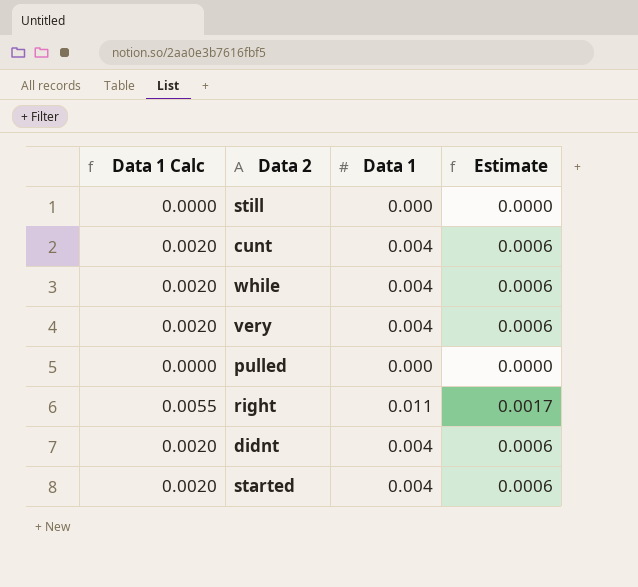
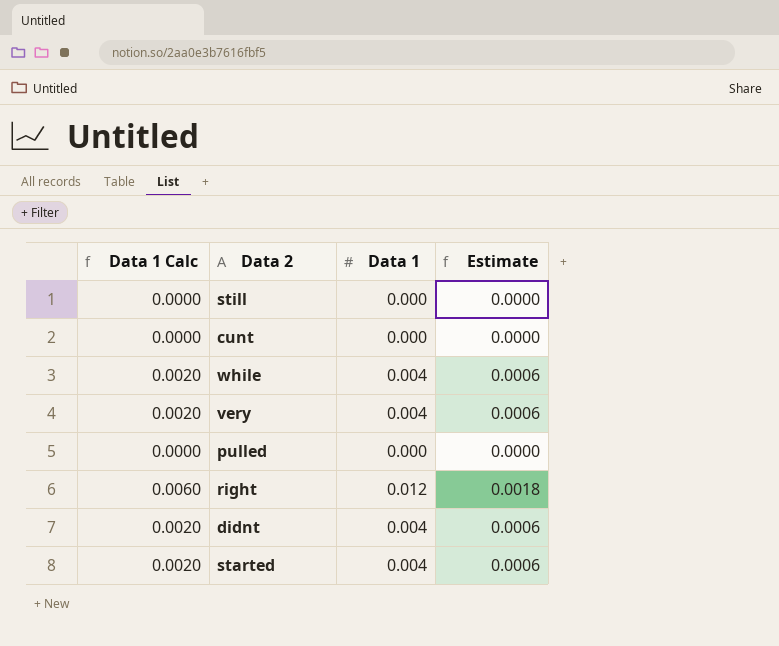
cunt | Data 1 Calc: 0.0020 -> 0.0000
cunt | Data 1: 0.004 -> 0.000
cunt | Estimate: 0.0006 -> 0.0000
right | Data 1 Calc: 0.0055 -> 0.0060
right | Data 1: 0.011 -> 0.012
right | Estimate: 0.0017 -> 0.0018

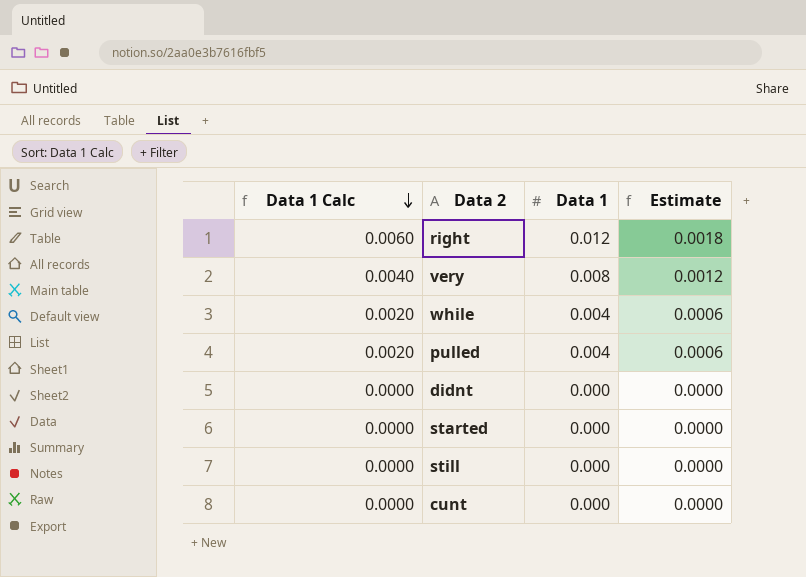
row order: none -> Data 1 Calc descending
very | Data 1 Calc: 0.0020 -> 0.0040
very | Data 1: 0.004 -> 0.008
very | Estimate: 0.0006 -> 0.0012
pulled | Data 1 Calc: 0.0000 -> 0.0020
pulled | Data 1: 0.000 -> 0.004
pulled | Estimate: 0.0000 -> 0.0006
didnt | Data 1 Calc: 0.0020 -> 0.0000
didnt | Data 1: 0.004 -> 0.000
didnt | Estimate: 0.0006 -> 0.0000
started | Data 1 Calc: 0.0020 -> 0.0000
started | Data 1: 0.004 -> 0.000
started | Estimate: 0.0006 -> 0.0000

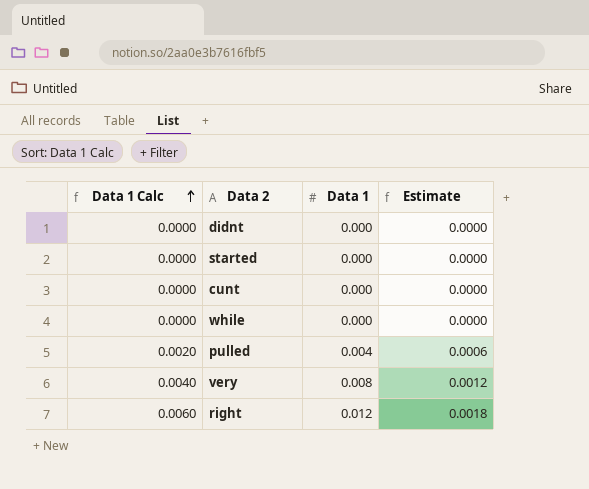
row order: Data 1 Calc descending -> Data 1 Calc ascending
row still: 0.0000 | 0.000 | 0.0000 -> none
while | Data 1 Calc: 0.0020 -> 0.0000
while | Data 1: 0.004 -> 0.000
while | Estimate: 0.0006 -> 0.0000

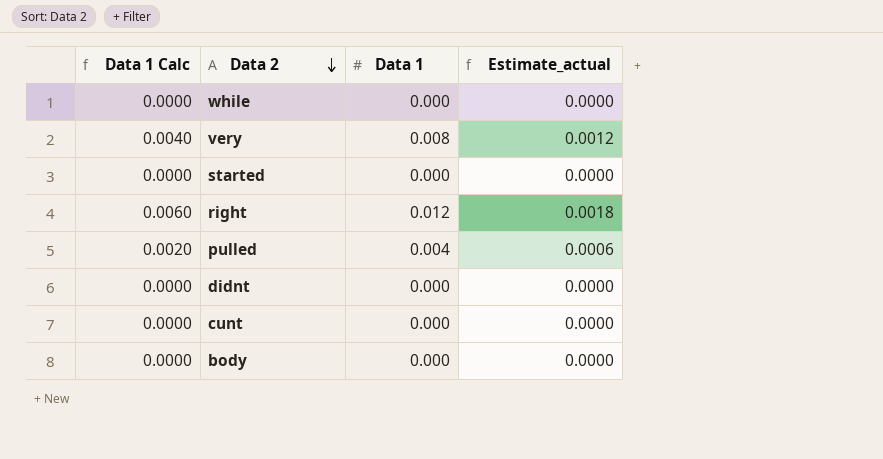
row order: Data 1 Calc ascending -> Data 2 descending
column name: Estimate -> Estimate_actual
row body: none -> 0.0000 | 0.000 | 0.0000

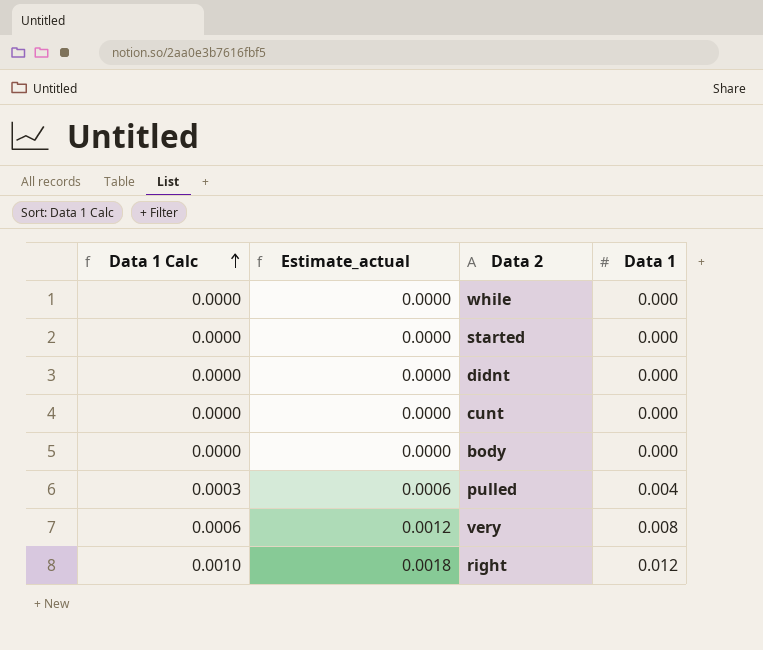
row order: Data 2 descending -> Data 1 Calc ascending
column Data 1 Calc | formula: [Data 1] * 0.5 -> [Data 1] * 0.08
column Estimate_actual | position: 4 -> 2

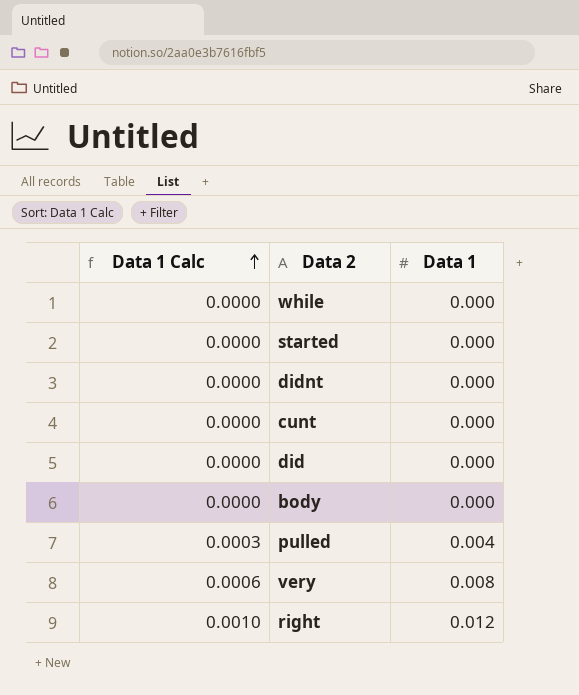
column Estimate_actual | formula: [Data 1] * 0.15 -> none
row did: none -> 0.0000 | 0.000

